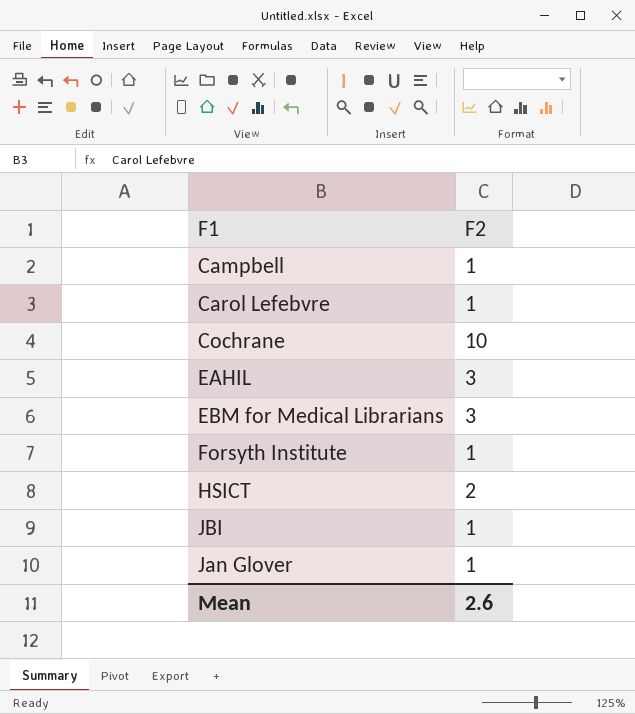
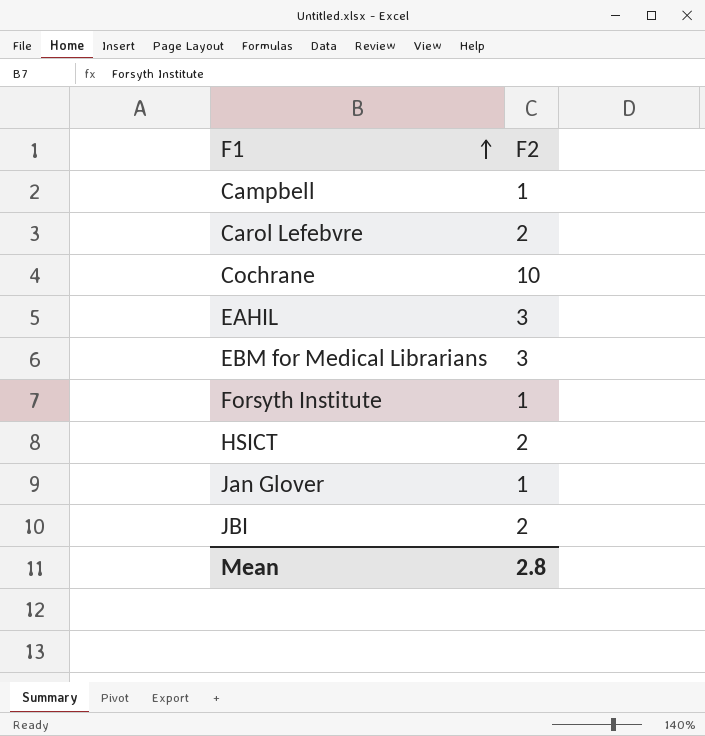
row order: none -> F1 ascending
Carol Lefebvre | F2: 1 -> 2
JBI | F2: 1 -> 2
Mean | F2: 2.6 -> 2.8

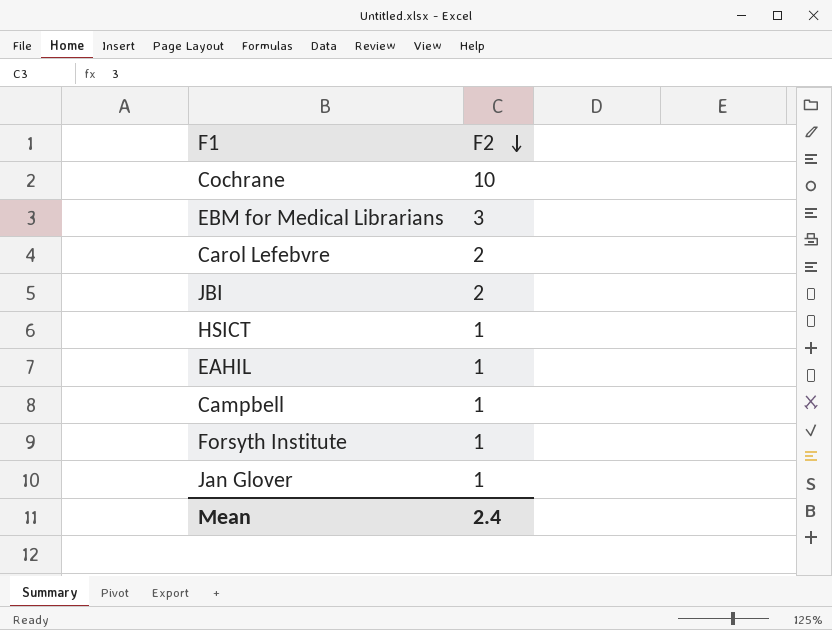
row order: F1 ascending -> F2 descending
HSICT | F2: 2 -> 1
EAHIL | F2: 3 -> 1
Mean | F2: 2.8 -> 2.4

